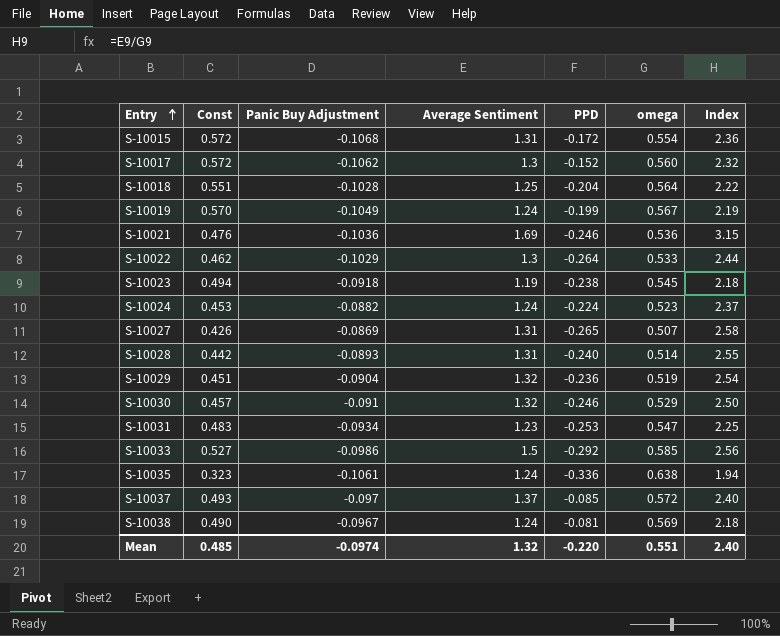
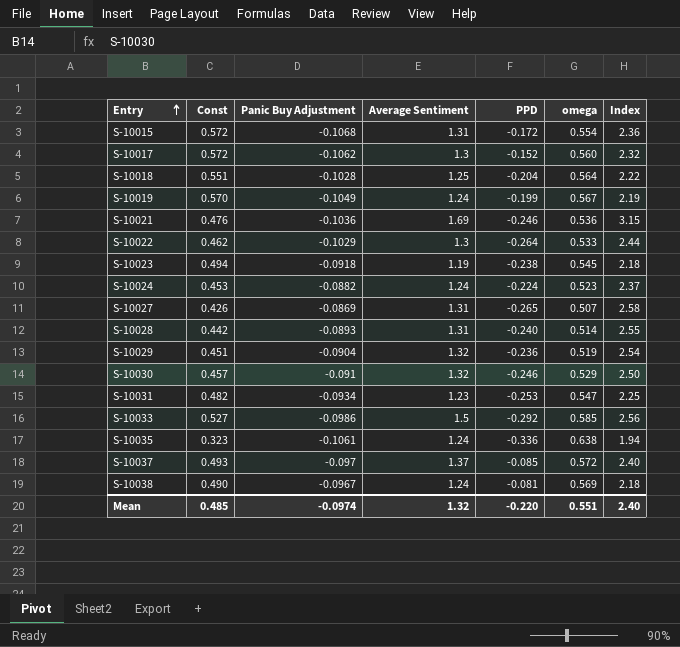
S-10031 | Const: 0.483 -> 0.482

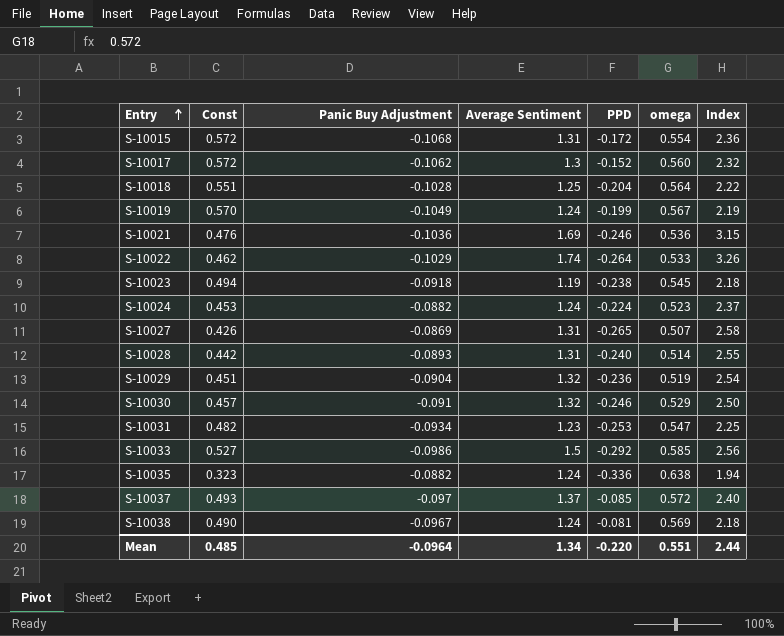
S-10022 | Average Sentiment: 1.3 -> 1.74
S-10022 | Index: 2.44 -> 3.26
S-10035 | Panic Buy Adjustment: -0.1061 -> -0.0882
Mean | Panic Buy Adjustment: -0.0974 -> -0.0964
Mean | Average Sentiment: 1.32 -> 1.34
Mean | Index: 2.40 -> 2.44

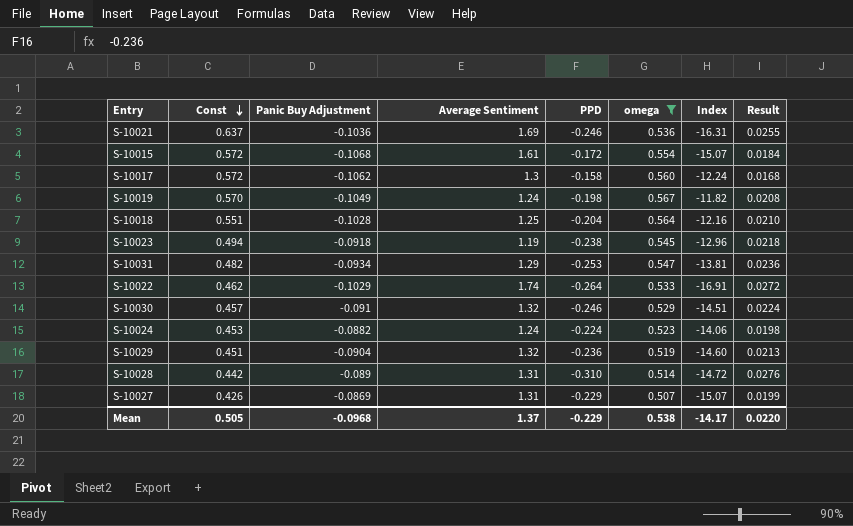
filter: none -> omega <= 0.567
row order: Entry ascending -> Const descending
column Index | formula: [Average Sentiment] / [omega] -> [Average Sentiment] / [Panic Buy Adjustment]
column Result | formula: none -> [Panic Buy Adjustment] * [PPD]
S-10021 | Const: 0.476 -> 0.637
S-10015 | Average Sentiment: 1.31 -> 1.61
S-10017 | PPD: -0.152 -> -0.158
S-10019 | PPD: -0.199 -> -0.198
S-10031 | Average Sentiment: 1.23 -> 1.29
S-10028 | Panic Buy Adjustment: -0.0893 -> -0.089
S-10028 | PPD: -0.240 -> -0.310
S-10027 | PPD: -0.265 -> -0.229
Mean | Const: 0.485 -> 0.505
Mean | Panic Buy Adjustment: -0.0964 -> -0.0968
Mean | Average Sentiment: 1.34 -> 1.37
Mean | PPD: -0.220 -> -0.229
Mean | omega: 0.551 -> 0.538
Mean | Index: 2.44 -> -14.17

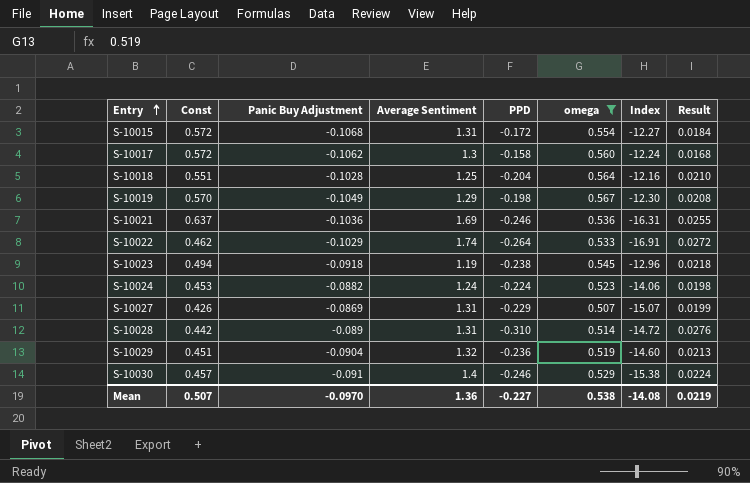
row order: Const descending -> Entry ascending
row S-10031: 0.482 | -0.0934 | 1.29 | -0.253 | 0.547 | -13.81 | 0.0236 -> none
S-10015 | Average Sentiment: 1.61 -> 1.31
S-10015 | Index: -15.07 -> -12.27
S-10019 | Average Sentiment: 1.24 -> 1.29
S-10019 | Index: -11.82 -> -12.30
S-10030 | Average Sentiment: 1.32 -> 1.4
S-10030 | Index: -14.51 -> -15.38
Mean | Const: 0.505 -> 0.507
Mean | Panic Buy Adjustment: -0.0968 -> -0.0970
Mean | Average Sentiment: 1.37 -> 1.36
Mean | PPD: -0.229 -> -0.227
Mean | Index: -14.17 -> -14.08
Mean | Result: 0.0220 -> 0.0219

